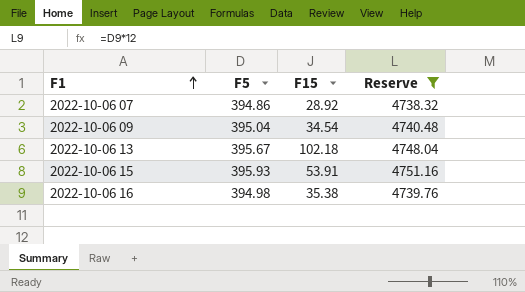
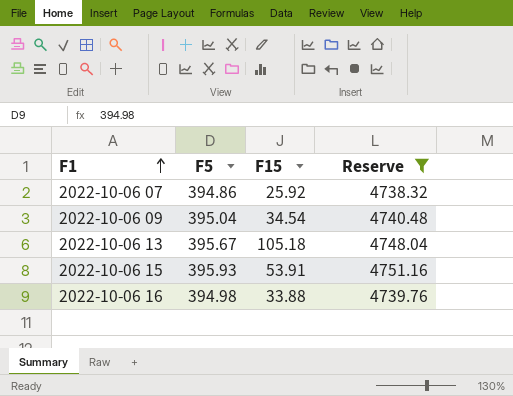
2022-10-06 07 | F15: 28.92 -> 25.92
2022-10-06 13 | F15: 102.18 -> 105.18
2022-10-06 16 | F15: 35.38 -> 33.88

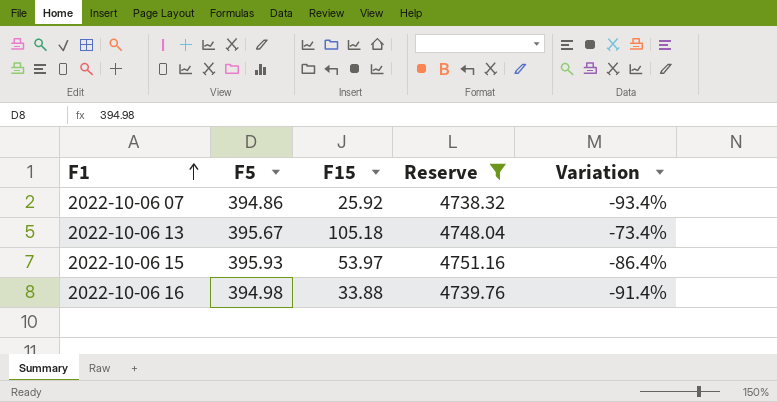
column Variation | formula: none -> ([F15] - [F5]) / [F5]
row 2022-10-06 09: 395.04 | 34.54 | 4740.48 -> none
2022-10-06 15 | F15: 53.91 -> 53.97

